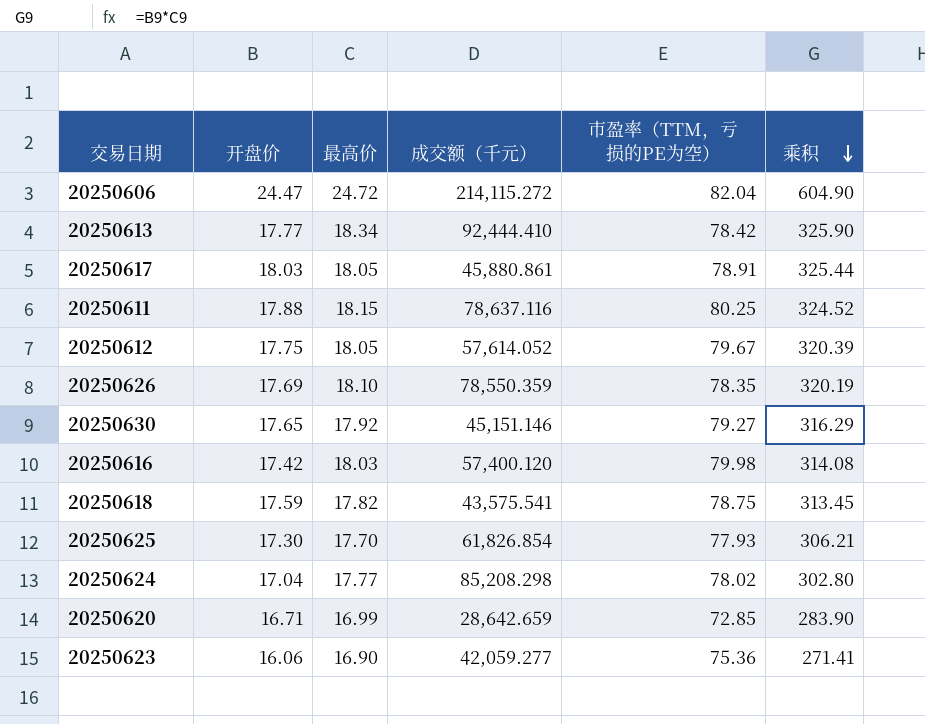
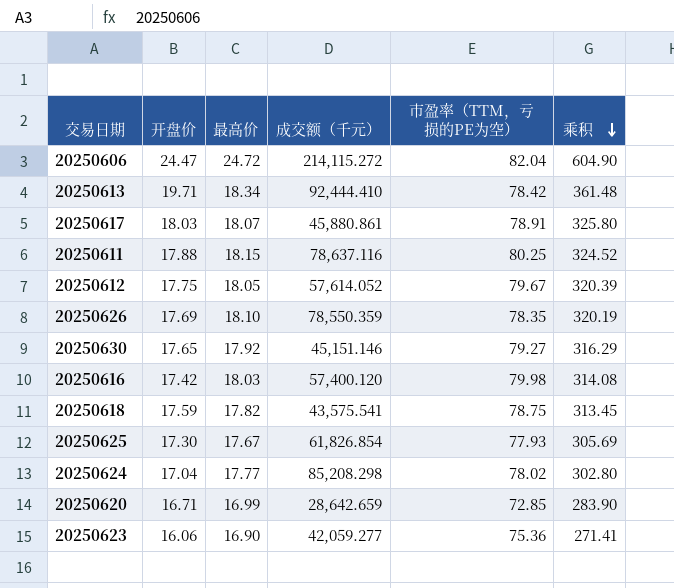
20250613 | 开盘价: 17.77 -> 19.71
20250613 | 乘积: 325.90 -> 361.48
20250617 | 最高价: 18.05 -> 18.07
20250617 | 乘积: 325.44 -> 325.80
20250625 | 最高价: 17.70 -> 17.67
20250625 | 乘积: 306.21 -> 305.69

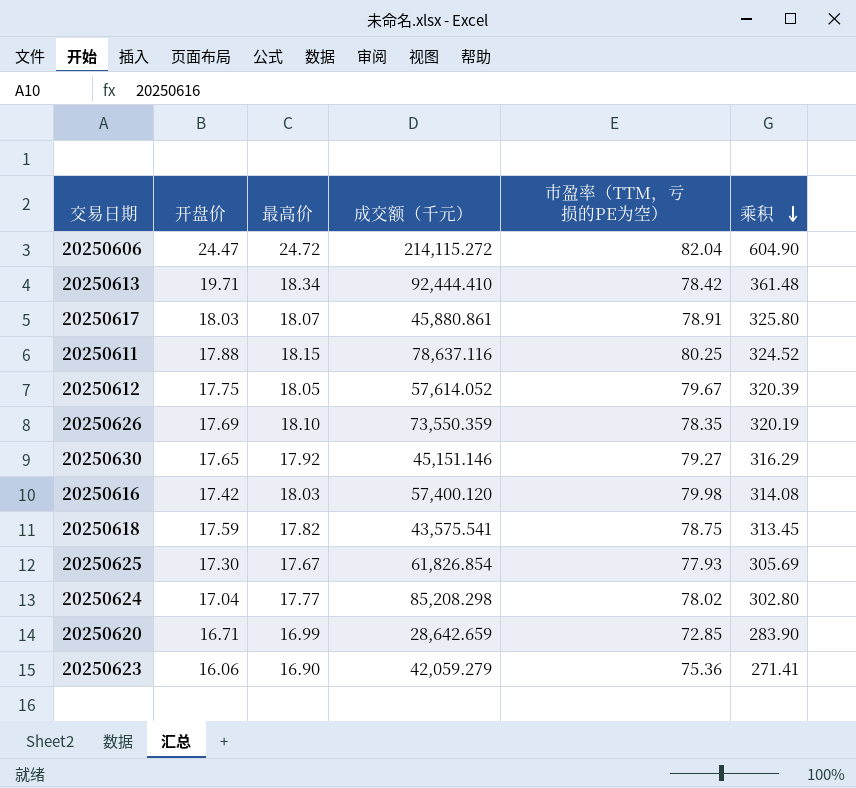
20250626 | 成交额（千元）: 78,550.359 -> 73,550.359
20250623 | 成交额（千元）: 42,059.277 -> 42,059.279

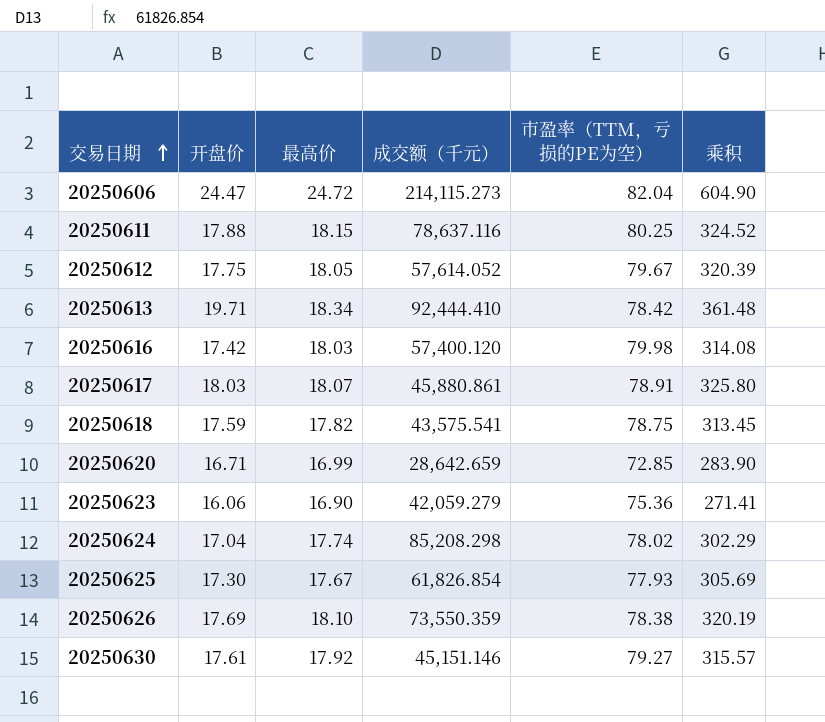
row order: 乘积 descending -> 交易日期 ascending
20250606 | 成交额（千元）: 214,115.272 -> 214,115.273
20250624 | 最高价: 17.77 -> 17.74
20250624 | 乘积: 302.80 -> 302.29
20250626 | 市盈率（TTM，亏损的PE为空）: 78.35 -> 78.38
20250630 | 开盘价: 17.65 -> 17.61
20250630 | 乘积: 316.29 -> 315.57

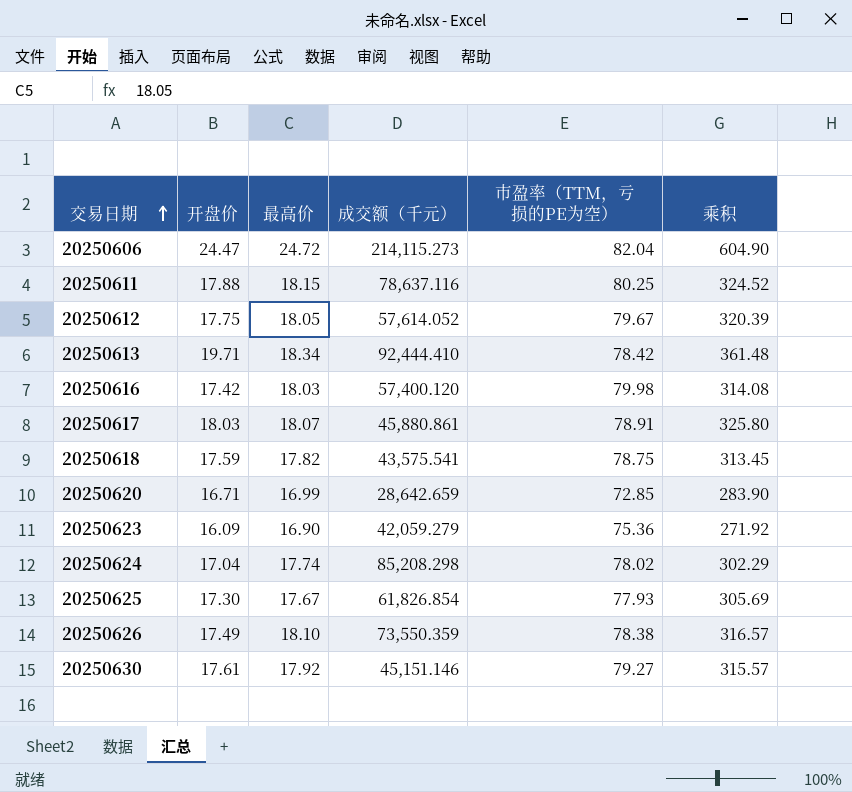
20250623 | 开盘价: 16.06 -> 16.09
20250623 | 乘积: 271.41 -> 271.92
20250626 | 开盘价: 17.69 -> 17.49
20250626 | 乘积: 320.19 -> 316.57

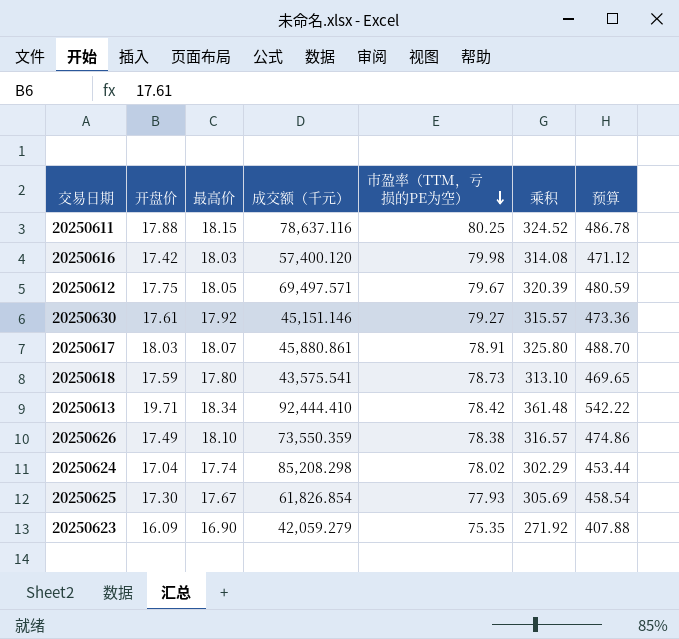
row order: 交易日期 ascending -> 市盈率（TTM，亏损的PE为空） descending
column 预算 | formula: none -> [乘积] * 1.5
row 20250606: 24.47 | 24.72 | 214,115.273 | 82.04 | 604.90 -> none
row 20250620: 16.71 | 16.99 | 28,642.659 | 72.85 | 283.90 -> none
20250612 | 成交额（千元）: 57,614.052 -> 69,497.571
20250618 | 最高价: 17.82 -> 17.80
20250618 | 市盈率（TTM，亏损的PE为空）: 78.75 -> 78.73
20250618 | 乘积: 313.45 -> 313.10
20250623 | 市盈率（TTM，亏损的PE为空）: 75.36 -> 75.35

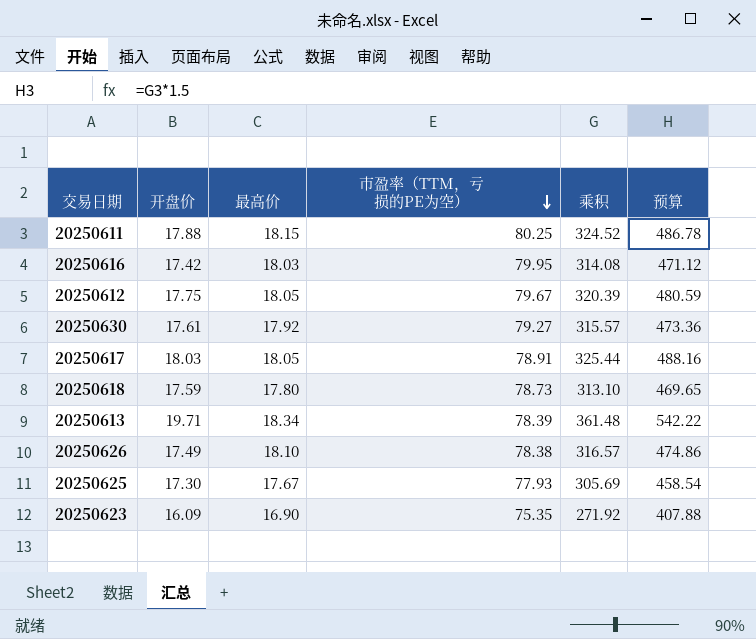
column 成交额（千元） | position: 4 -> none
row 20250624: 17.04 | 17.74 | 85,208.298 | 78.02 | 302.29 | 453.44 -> none
20250616 | 市盈率（TTM，亏损的PE为空）: 79.98 -> 79.95
20250617 | 最高价: 18.07 -> 18.05
20250617 | 乘积: 325.80 -> 325.44
20250617 | 预算: 488.70 -> 488.16
20250613 | 市盈率（TTM，亏损的PE为空）: 78.42 -> 78.39

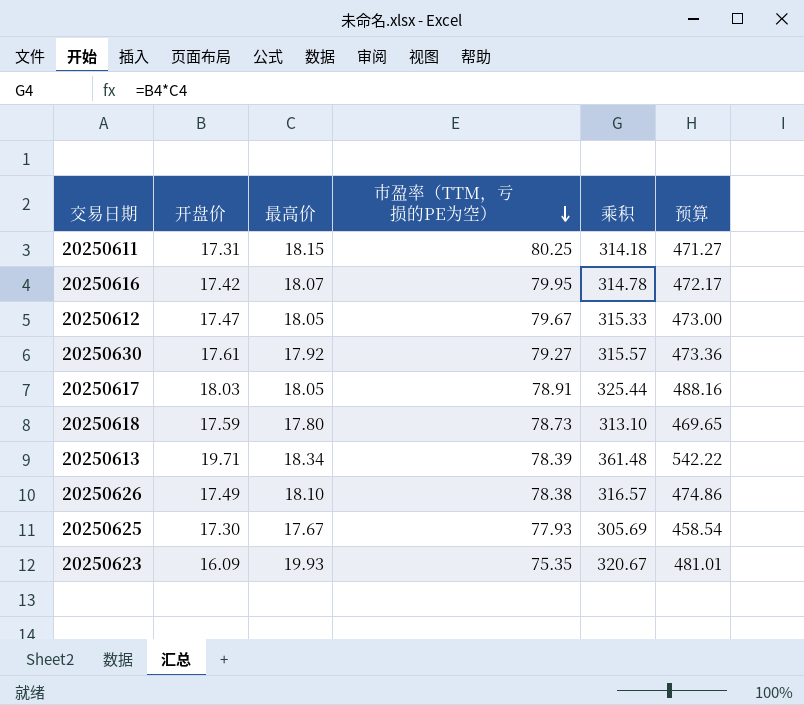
20250611 | 开盘价: 17.88 -> 17.31
20250611 | 乘积: 324.52 -> 314.18
20250611 | 预算: 486.78 -> 471.27
20250616 | 最高价: 18.03 -> 18.07
20250616 | 乘积: 314.08 -> 314.78
20250616 | 预算: 471.12 -> 472.17
20250612 | 开盘价: 17.75 -> 17.47
20250612 | 乘积: 320.39 -> 315.33
20250612 | 预算: 480.59 -> 473.00
20250623 | 最高价: 16.90 -> 19.93
20250623 | 乘积: 271.92 -> 320.67
20250623 | 预算: 407.88 -> 481.01

